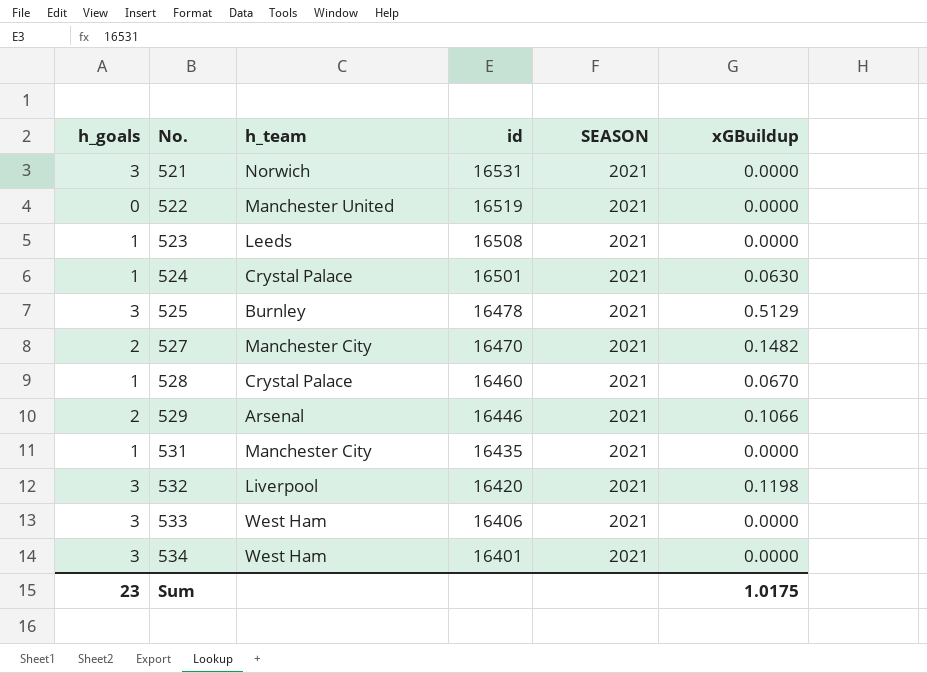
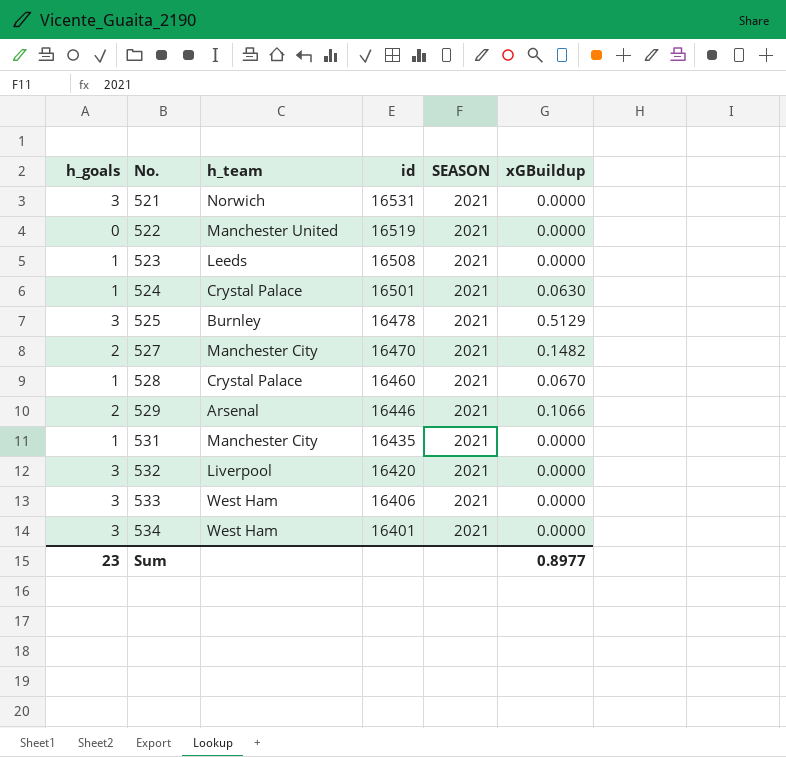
532 | xGBuildup: 0.1198 -> 0.0000
Sum | xGBuildup: 1.0175 -> 0.8977

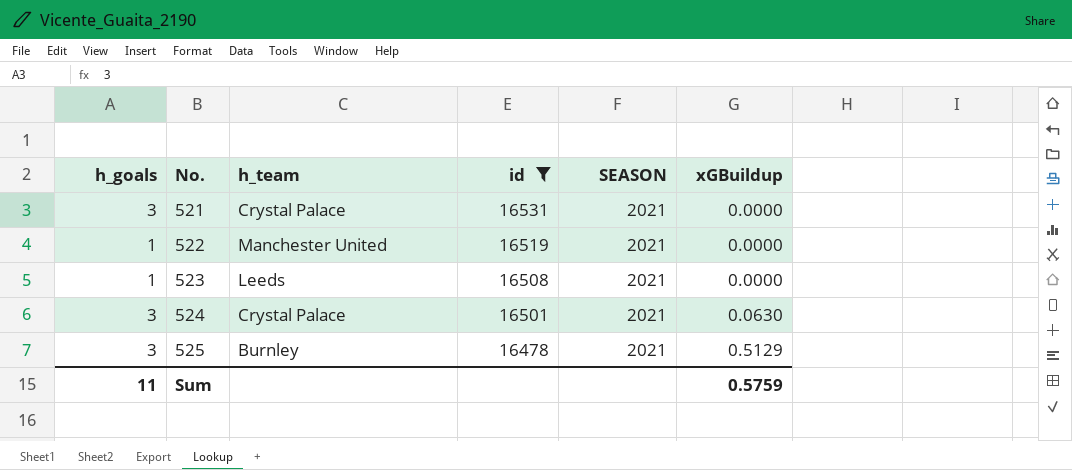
filter: none -> id >= 16478
521 | h_team: Norwich -> Crystal Palace
522 | h_goals: 0 -> 1
524 | h_goals: 1 -> 3
Sum | h_goals: 23 -> 11
Sum | xGBuildup: 0.8977 -> 0.5759

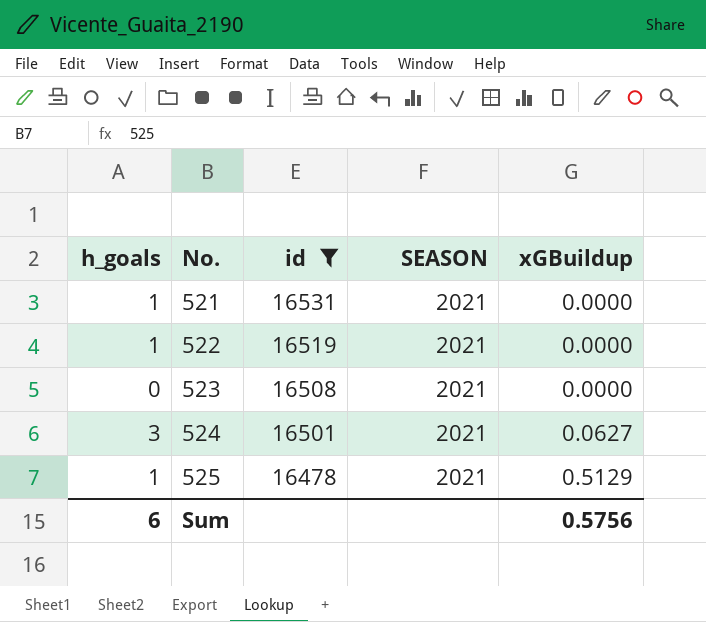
column h_team | position: 3 -> none
521 | h_goals: 3 -> 1
523 | h_goals: 1 -> 0
524 | xGBuildup: 0.0630 -> 0.0627
525 | h_goals: 3 -> 1
Sum | h_goals: 11 -> 6
Sum | xGBuildup: 0.5759 -> 0.5756

